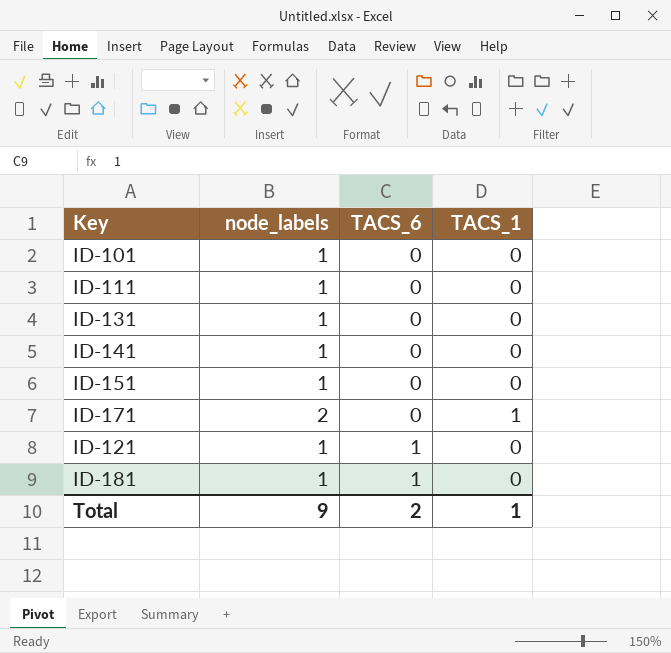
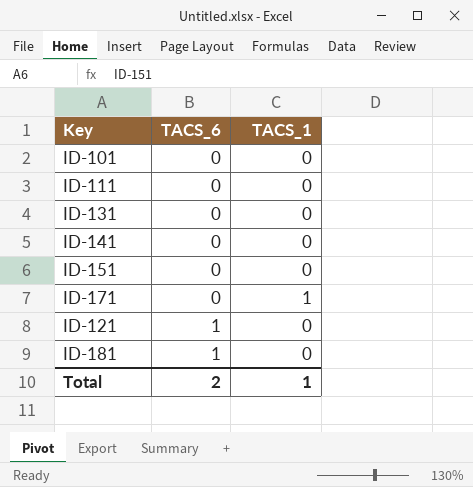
column node_labels | position: 2 -> none

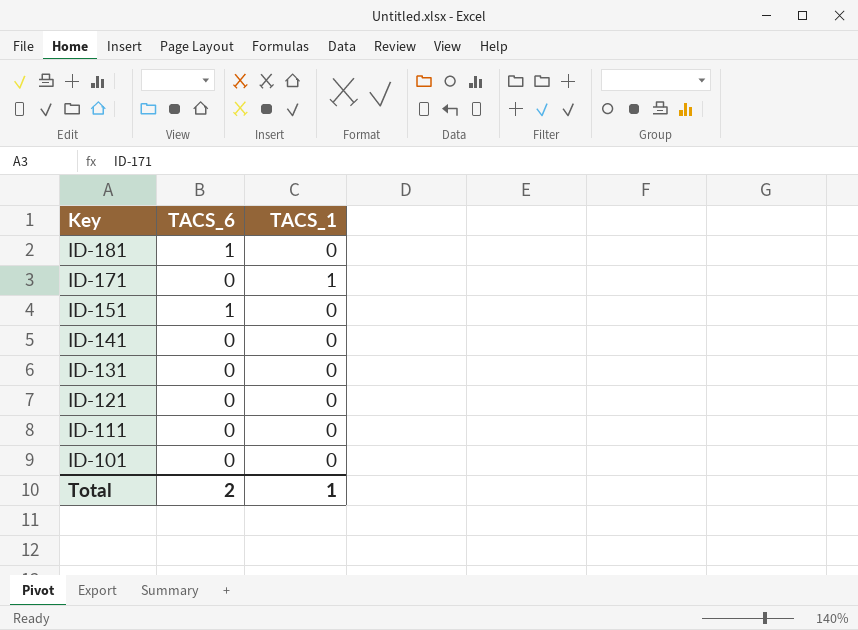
row order: TACS_6 ascending -> Key descending
ID-151 | TACS_6: 0 -> 1
ID-121 | TACS_6: 1 -> 0

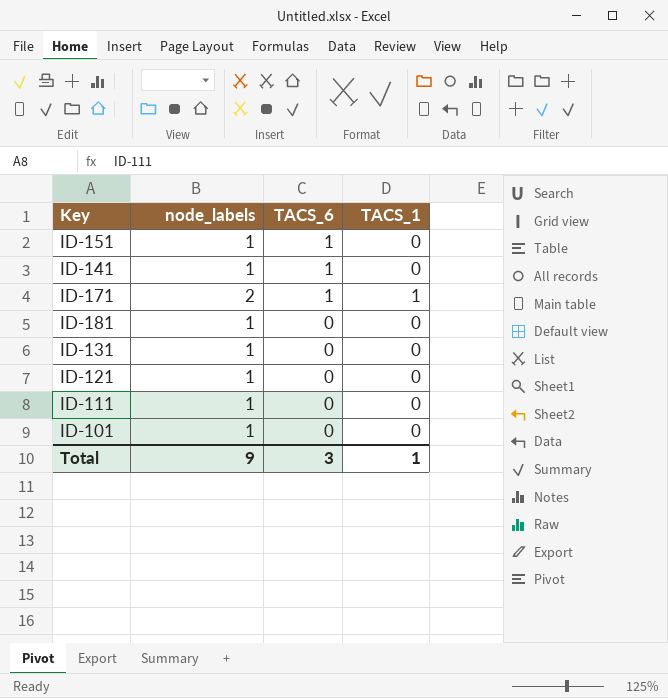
row order: Key descending -> TACS_6 descending
column node_labels | position: none -> 2
ID-141 | TACS_6: 0 -> 1
ID-171 | TACS_6: 0 -> 1
ID-181 | TACS_6: 1 -> 0
Total | TACS_6: 2 -> 3

